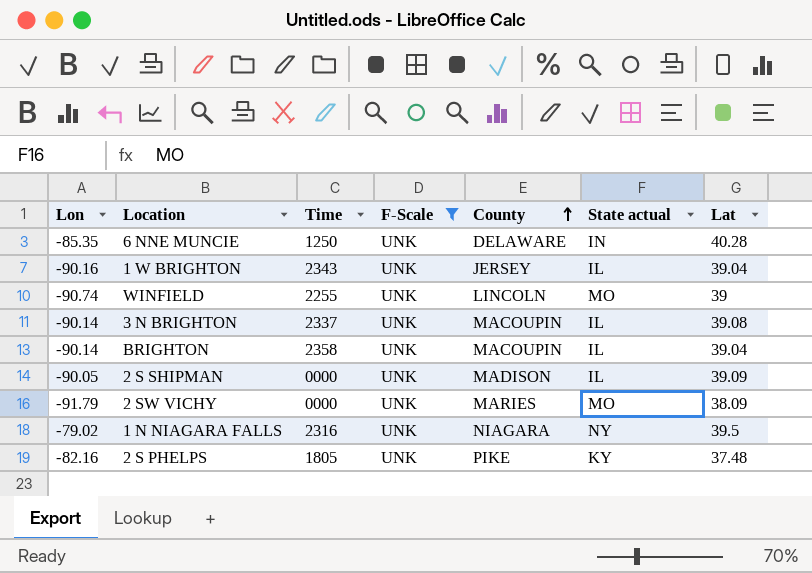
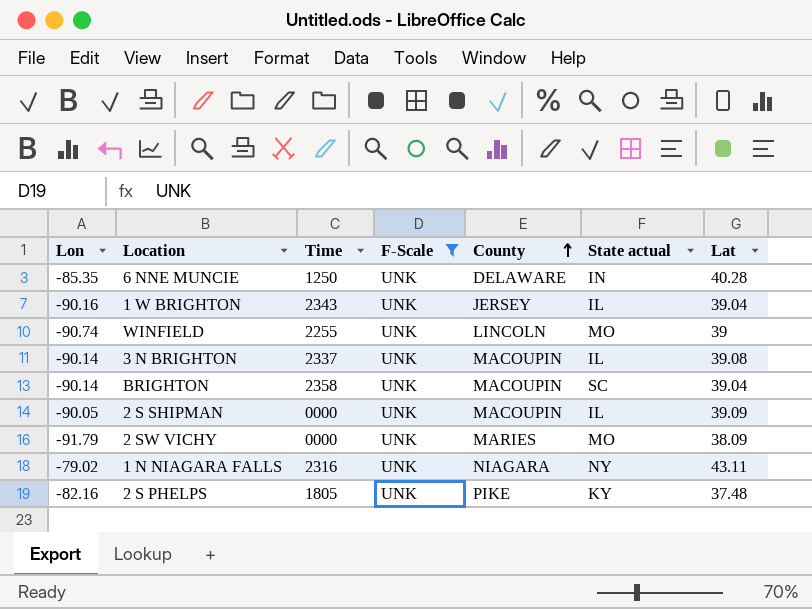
BRIGHTON | State actual: IL -> SC
2 S SHIPMAN | County: MADISON -> MACOUPIN
1 N NIAGARA FALLS | Lat: 39.5 -> 43.11

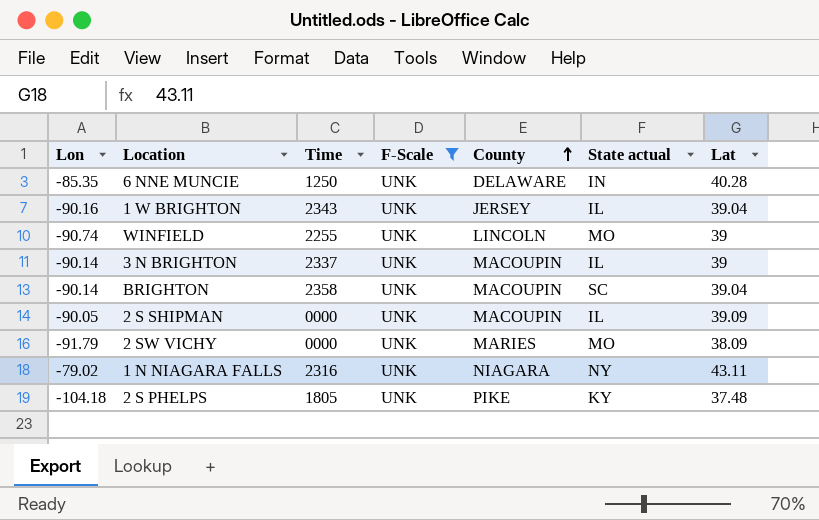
3 N BRIGHTON | Lat: 39.08 -> 39
2 S PHELPS | Lon: -82.16 -> -104.18

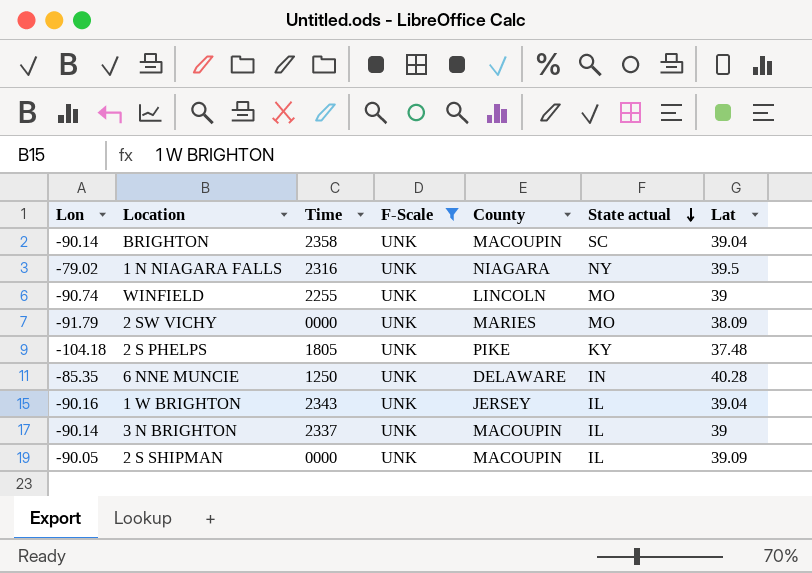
row order: County ascending -> State actual descending
1 N NIAGARA FALLS | Lat: 43.11 -> 39.5

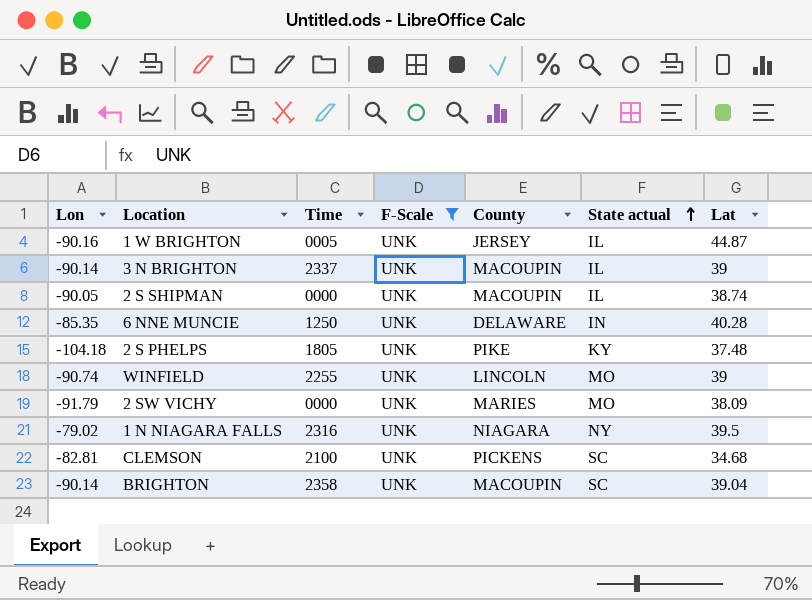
row order: State actual descending -> State actual ascending
1 W BRIGHTON | Time: 2343 -> 0005
1 W BRIGHTON | Lat: 39.04 -> 44.87
2 S SHIPMAN | Lat: 39.09 -> 38.74
row CLEMSON: none -> -82.81 | 2100 | UNK | PICKENS | SC | 34.68

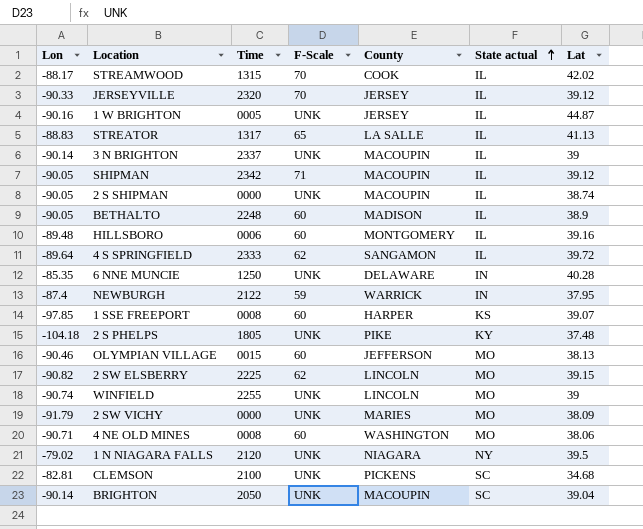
filter: F-Scale = UNK -> none
1 N NIAGARA FALLS | Time: 2316 -> 2120
BRIGHTON | Time: 2358 -> 2050

